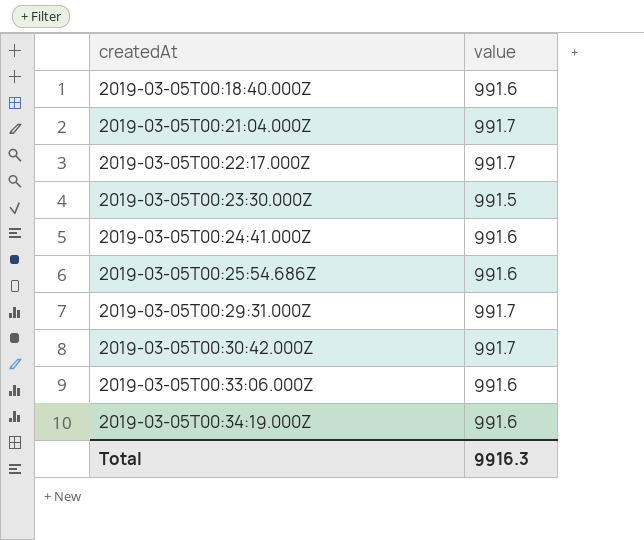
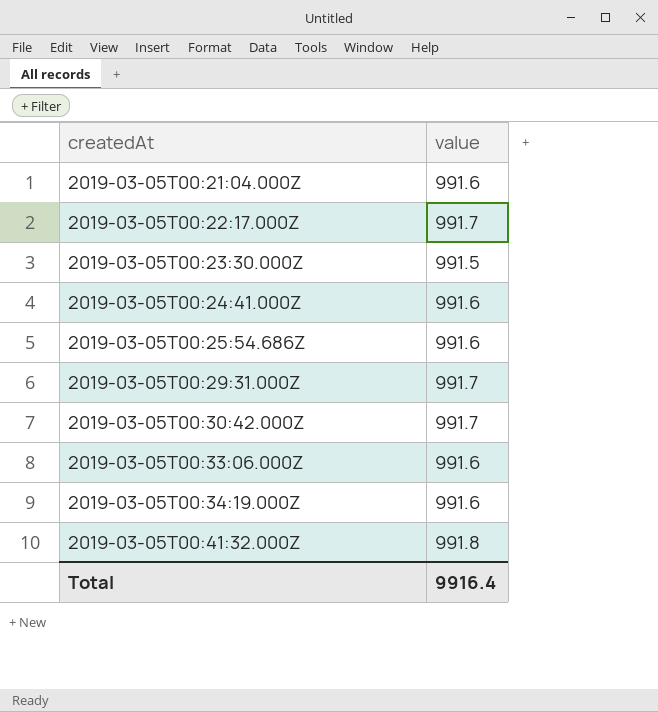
row 2019-03-05T00:18:40.000Z: 991.6 -> none
2019-03-05T00:21:04.000Z | value: 991.7 -> 991.6
row 2019-03-05T00:41:32.000Z: none -> 991.8
Total | value: 9916.3 -> 9916.4

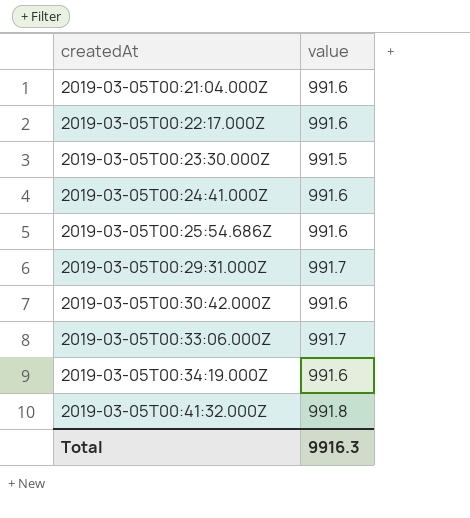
2019-03-05T00:22:17.000Z | value: 991.7 -> 991.6
2019-03-05T00:30:42.000Z | value: 991.7 -> 991.6
2019-03-05T00:33:06.000Z | value: 991.6 -> 991.7
Total | value: 9916.4 -> 9916.3

